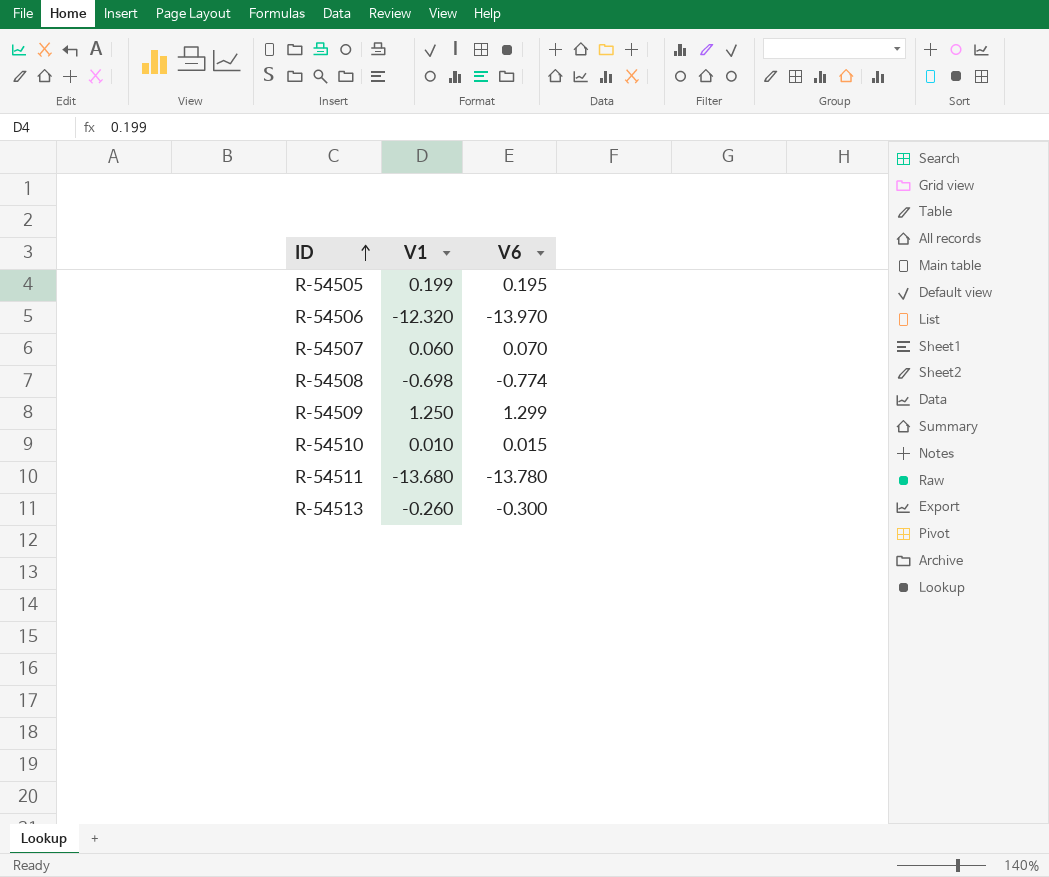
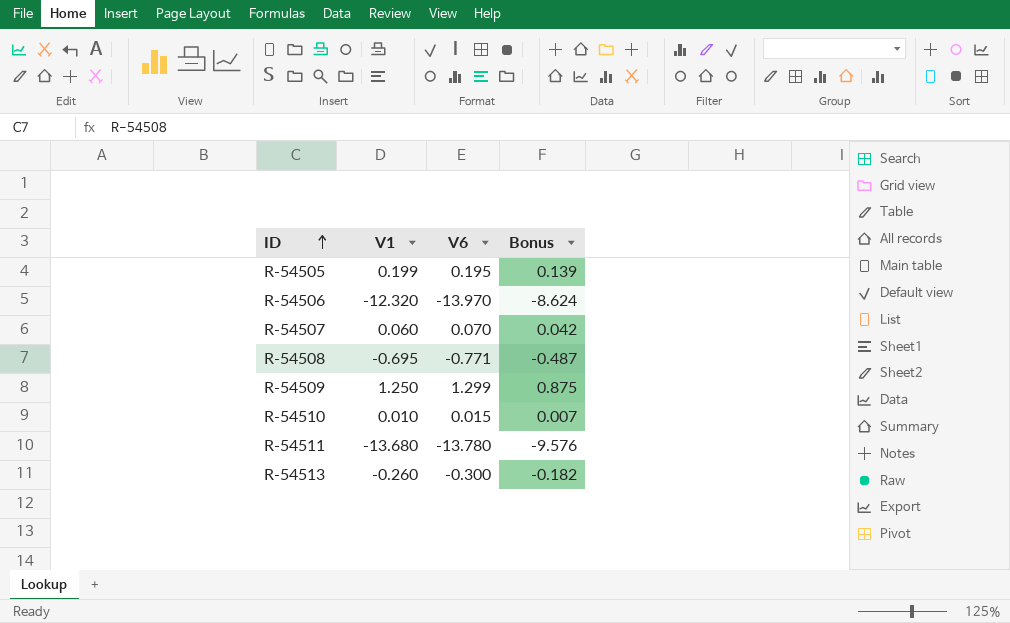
column Bonus | formula: none -> [V1] * 0.7
R-54508 | V1: -0.698 -> -0.695
R-54508 | V6: -0.774 -> -0.771

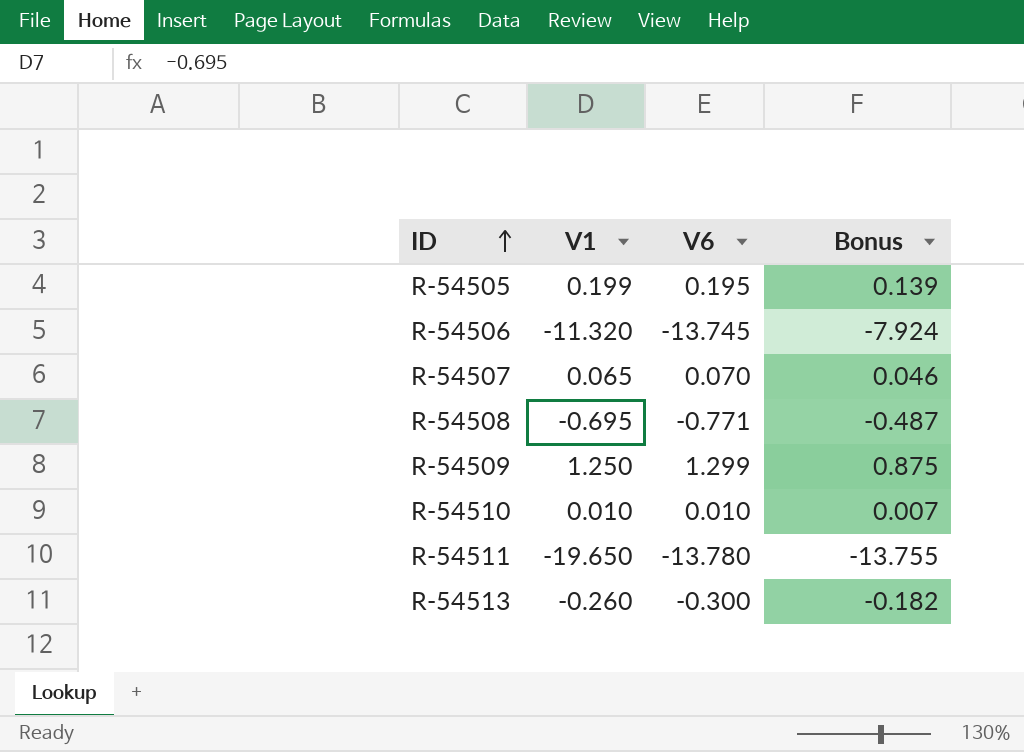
R-54506 | V1: -12.320 -> -11.320
R-54506 | V6: -13.970 -> -13.745
R-54506 | Bonus: -8.624 -> -7.924
R-54507 | V1: 0.060 -> 0.065
R-54507 | Bonus: 0.042 -> 0.046
R-54510 | V6: 0.015 -> 0.010
R-54511 | V1: -13.680 -> -19.650
R-54511 | Bonus: -9.576 -> -13.755

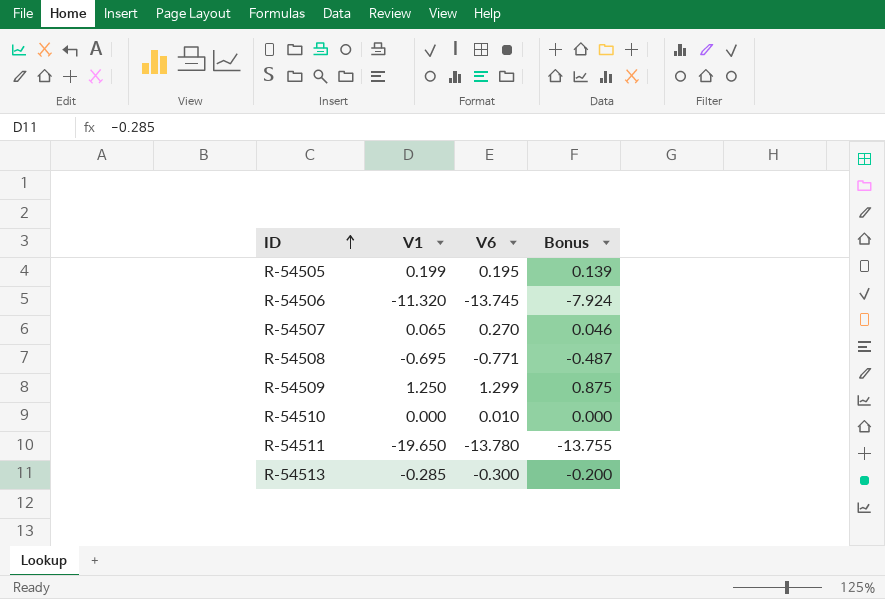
R-54507 | V6: 0.070 -> 0.270
R-54510 | V1: 0.010 -> 0.000
R-54510 | Bonus: 0.007 -> 0.000
R-54513 | V1: -0.260 -> -0.285
R-54513 | Bonus: -0.182 -> -0.200

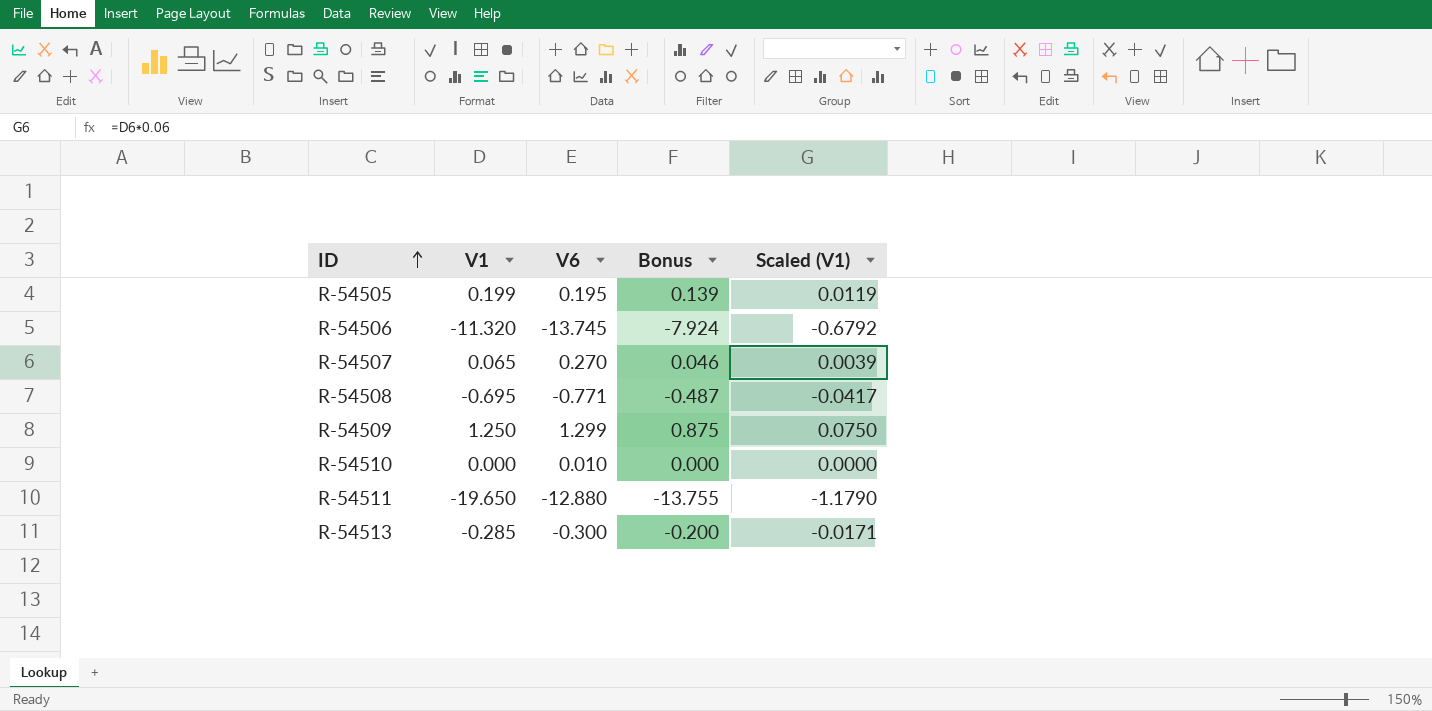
column Scaled (V1) | formula: none -> [V1] * 0.06
R-54511 | V6: -13.780 -> -12.880

